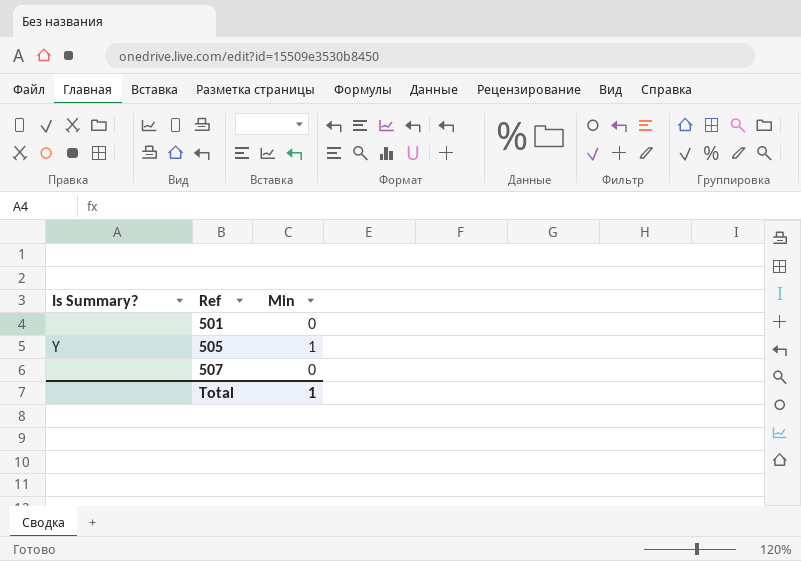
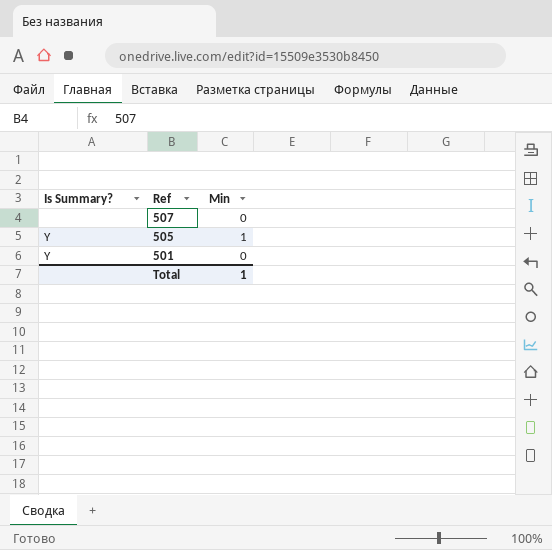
row order: Ref ascending -> Ref descending
501 | Is Summary?: none -> Y

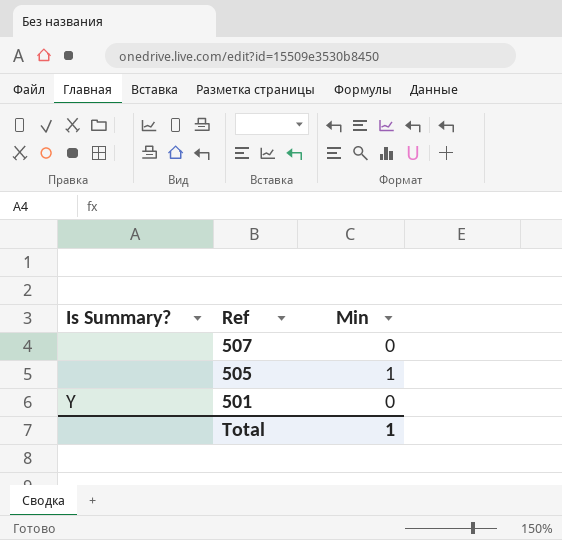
505 | Is Summary?: Y -> none

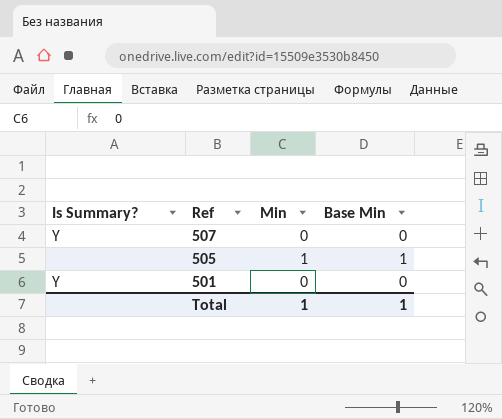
column Base Min | position: none -> 4
507 | Is Summary?: none -> Y

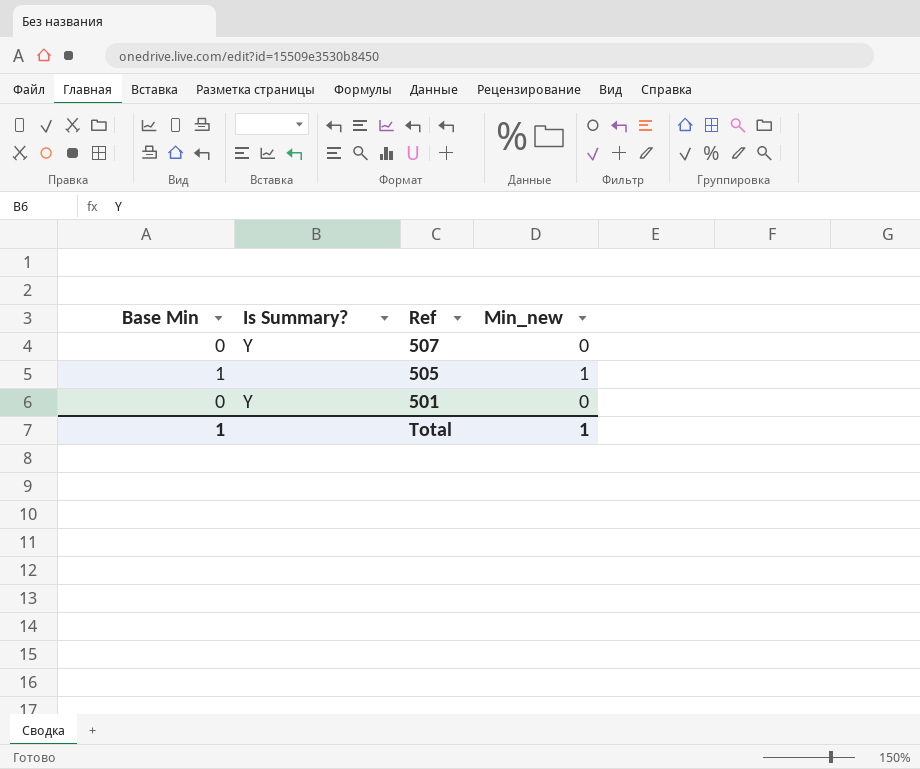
column Base Min | position: 4 -> 1
column name: Min -> Min_new

